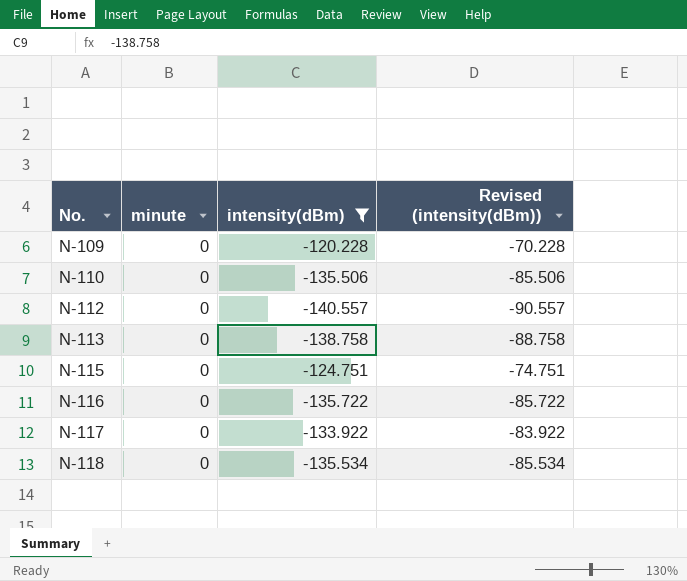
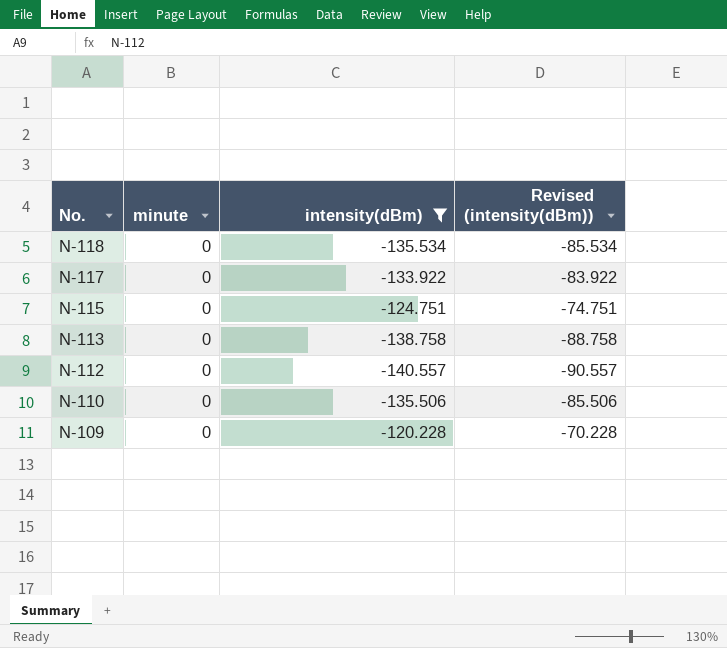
row order: No. ascending -> No. descending
row N-116: 0 | -135.722 | -85.722 -> none

